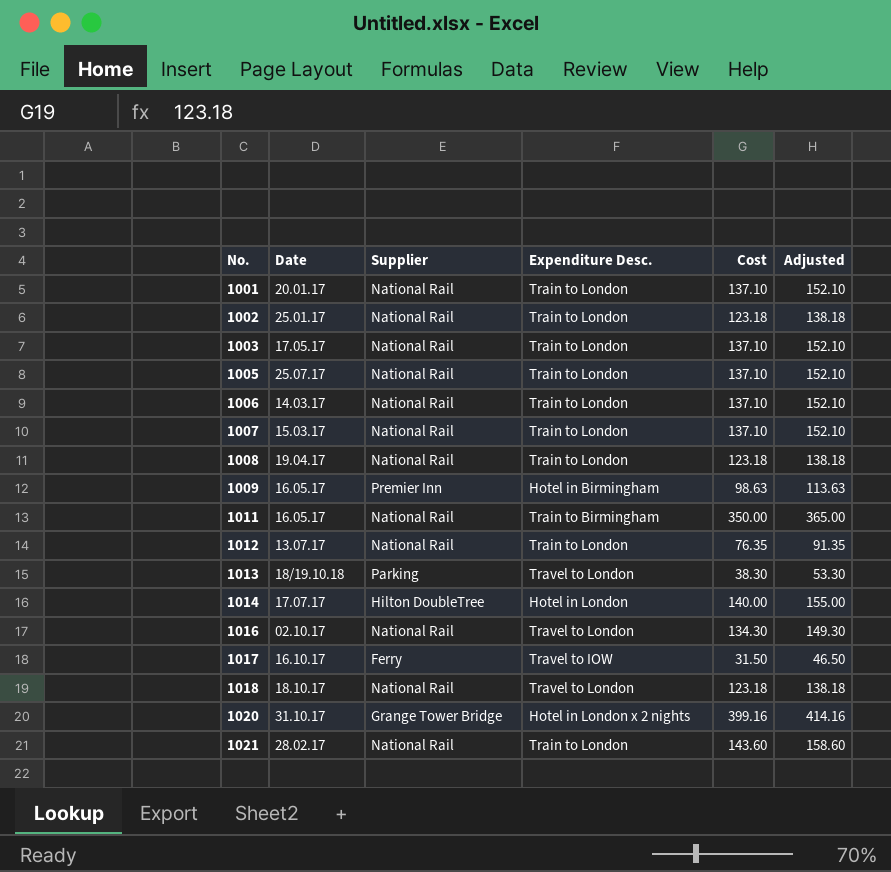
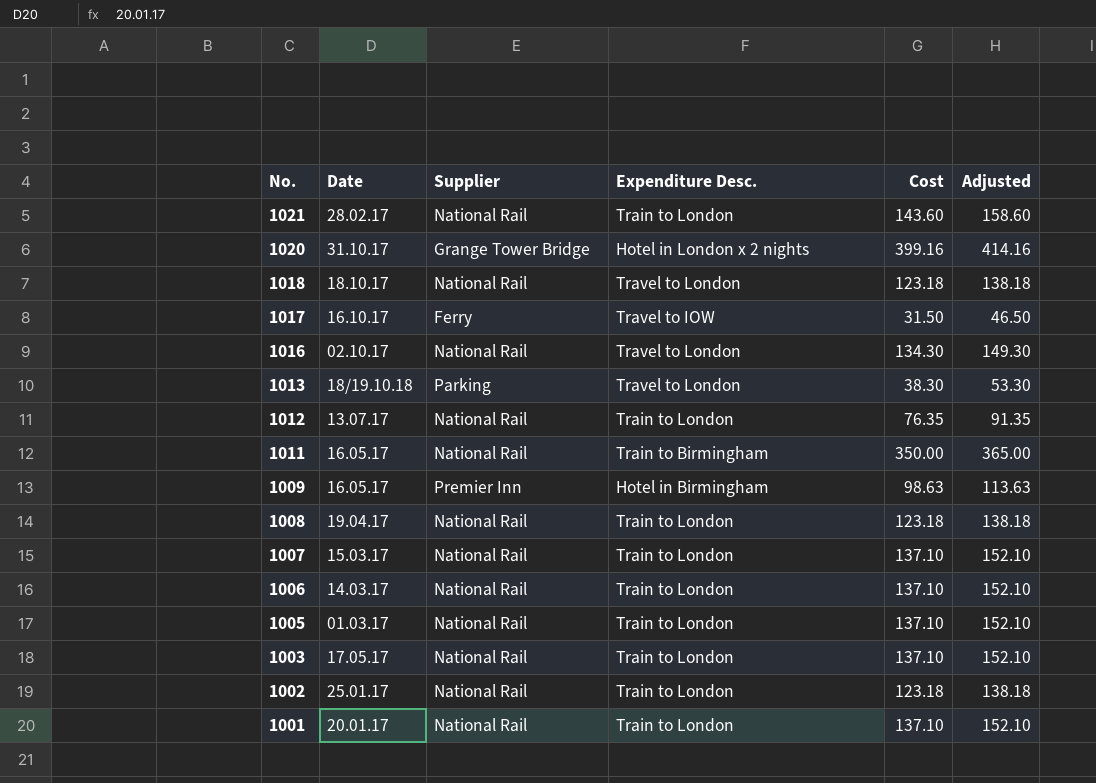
row order: No. ascending -> No. descending
row 1014: 17.07.17 | Hilton DoubleTree | Hotel in London | 140.00 | 155.00 -> none
1005 | Date: 25.07.17 -> 01.03.17

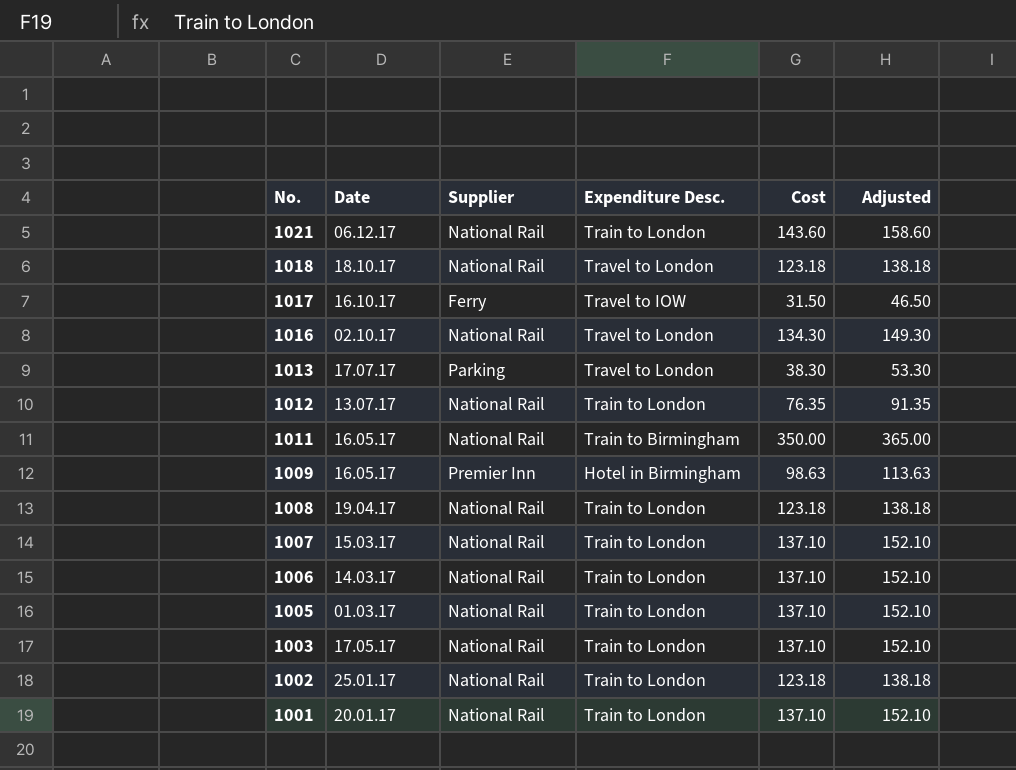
row 1020: 31.10.17 | Grange Tower Bridge | Hotel in London x 2 nights | 399.16 | 414.16 -> none
1021 | Date: 28.02.17 -> 06.12.17
1013 | Date: 18/19.10.18 -> 17.07.17

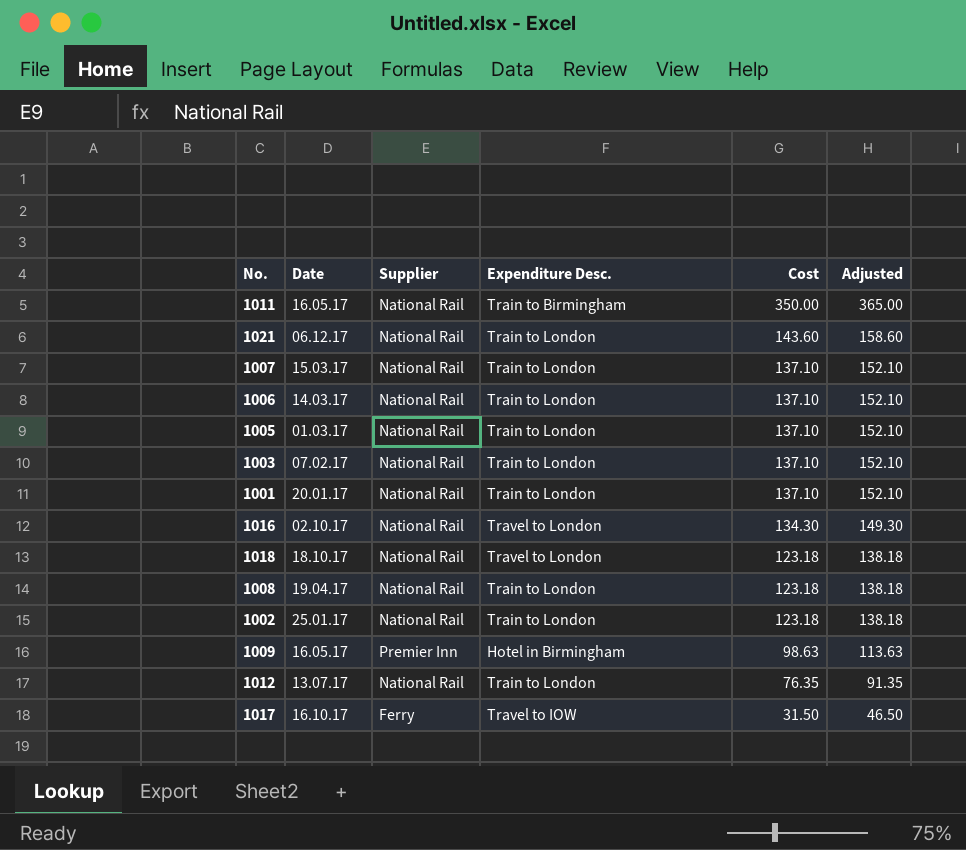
row order: No. descending -> Cost descending
row 1013: 17.07.17 | Parking | Travel to London | 38.30 | 53.30 -> none
1003 | Date: 17.05.17 -> 07.02.17

